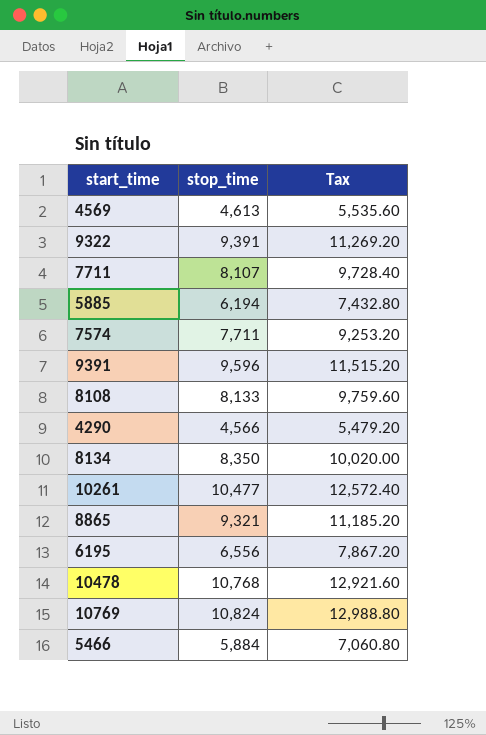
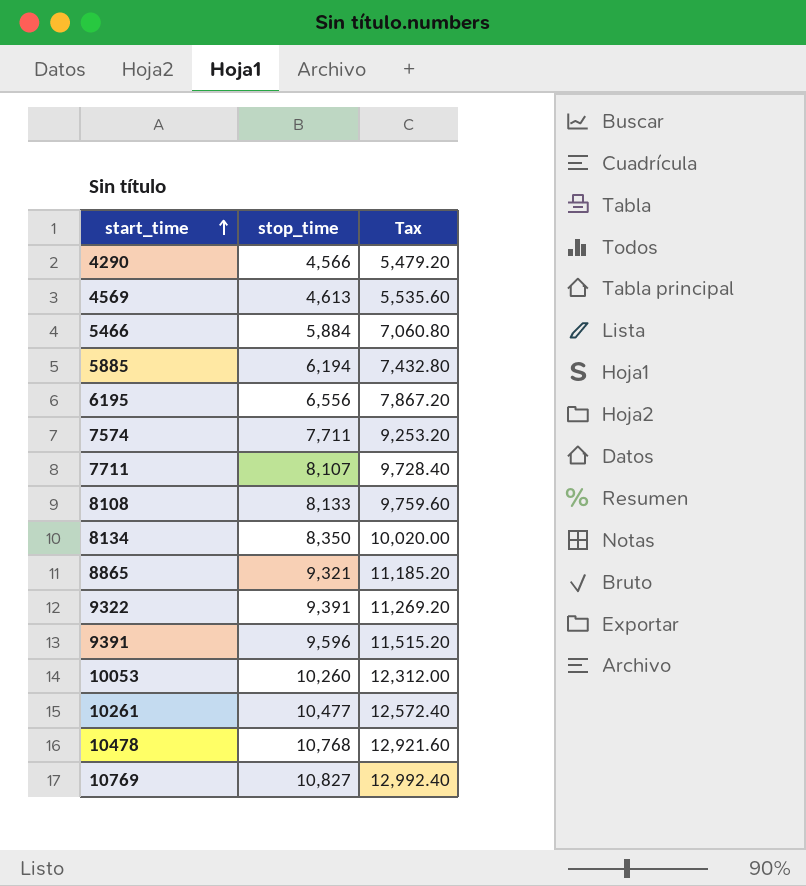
row order: none -> start_time ascending
row 10053: none -> 10,260 | 12,312.00
10769 | stop_time: 10,824 -> 10,827
10769 | Tax: 12,988.80 -> 12,992.40

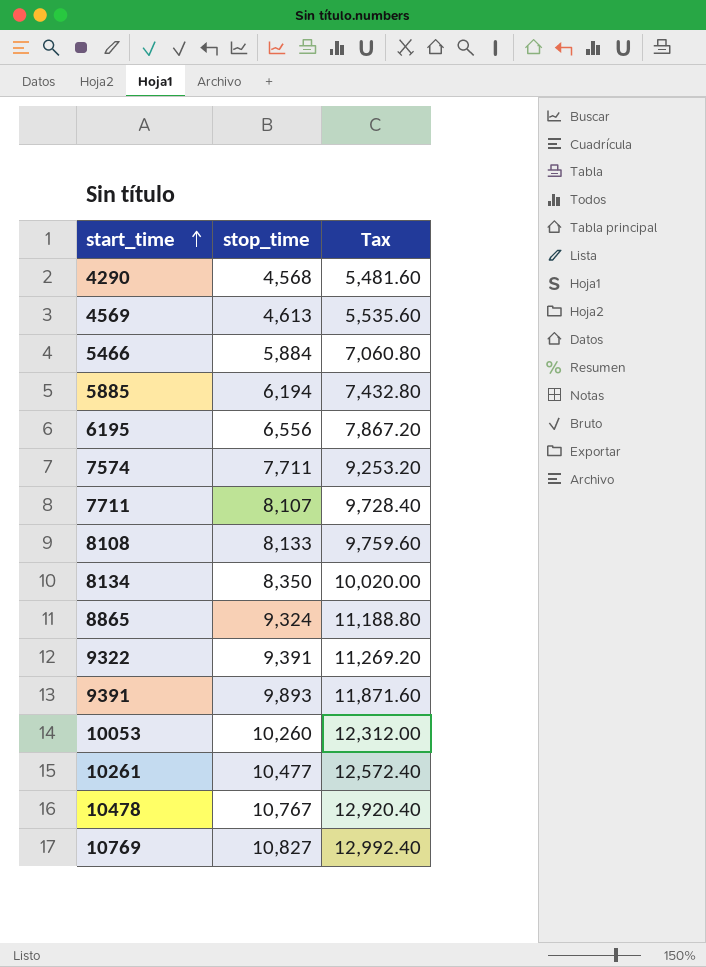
4290 | stop_time: 4,566 -> 4,568
4290 | Tax: 5,479.20 -> 5,481.60
8865 | stop_time: 9,321 -> 9,324
8865 | Tax: 11,185.20 -> 11,188.80
9391 | stop_time: 9,596 -> 9,893
9391 | Tax: 11,515.20 -> 11,871.60
10478 | stop_time: 10,768 -> 10,767
10478 | Tax: 12,921.60 -> 12,920.40

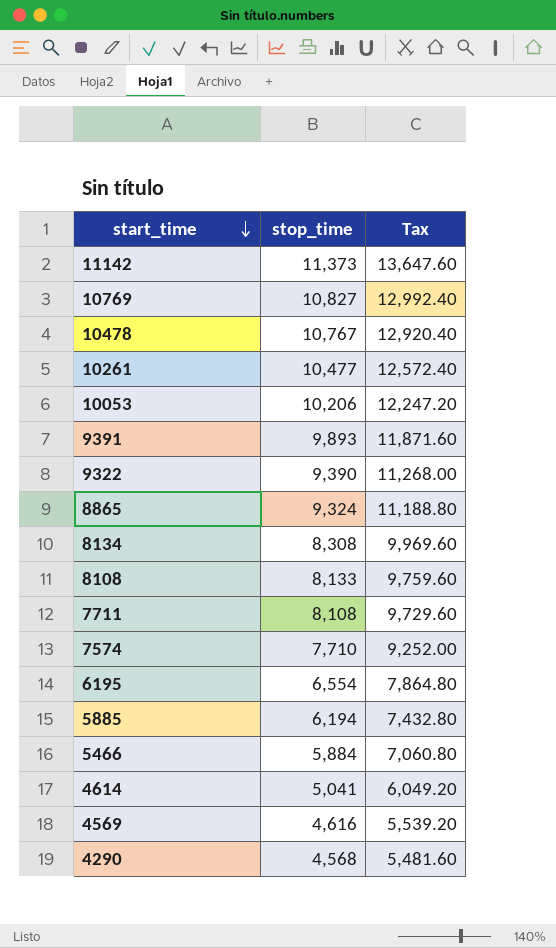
row order: start_time ascending -> start_time descending
row 11142: none -> 11,373 | 13,647.60
10053 | stop_time: 10,260 -> 10,206
10053 | Tax: 12,312.00 -> 12,247.20
9322 | stop_time: 9,391 -> 9,390
9322 | Tax: 11,269.20 -> 11,268.00
8134 | stop_time: 8,350 -> 8,308
8134 | Tax: 10,020.00 -> 9,969.60
7711 | stop_time: 8,107 -> 8,108
7711 | Tax: 9,728.40 -> 9,729.60
7574 | stop_time: 7,711 -> 7,710
7574 | Tax: 9,253.20 -> 9,252.00
6195 | stop_time: 6,556 -> 6,554
6195 | Tax: 7,867.20 -> 7,864.80
row 4614: none -> 5,041 | 6,049.20
4569 | stop_time: 4,613 -> 4,616
4569 | Tax: 5,535.60 -> 5,539.20

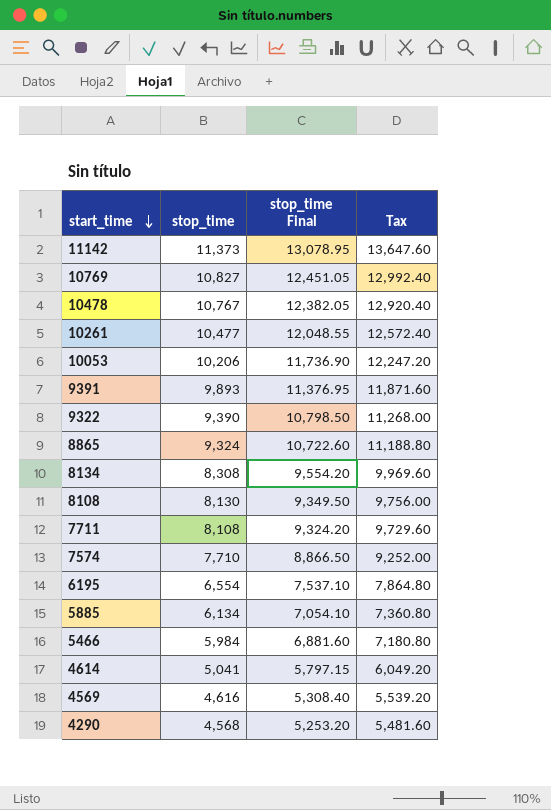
column stop_time Final | formula: none -> [stop_time] * 1.15
8108 | stop_time: 8,133 -> 8,130
8108 | Tax: 9,759.60 -> 9,756.00
5885 | stop_time: 6,194 -> 6,134
5885 | Tax: 7,432.80 -> 7,360.80
5466 | stop_time: 5,884 -> 5,984
5466 | Tax: 7,060.80 -> 7,180.80

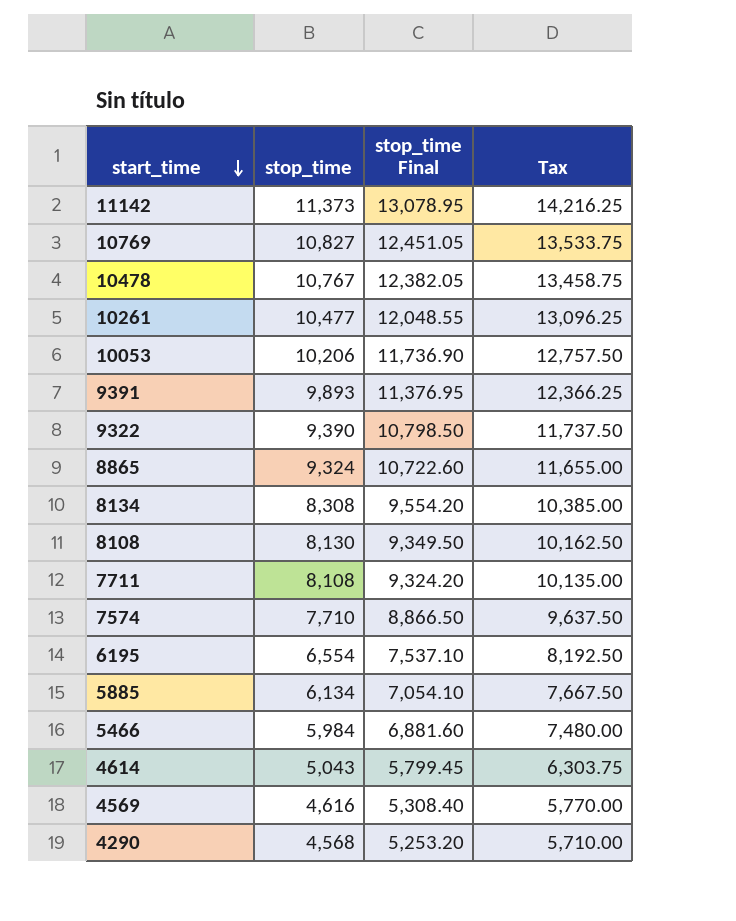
column Tax | formula: [stop_time] * 1.2 -> [stop_time] * 1.25
4614 | stop_time: 5,041 -> 5,043
4614 | stop_time Final: 5,797.15 -> 5,799.45

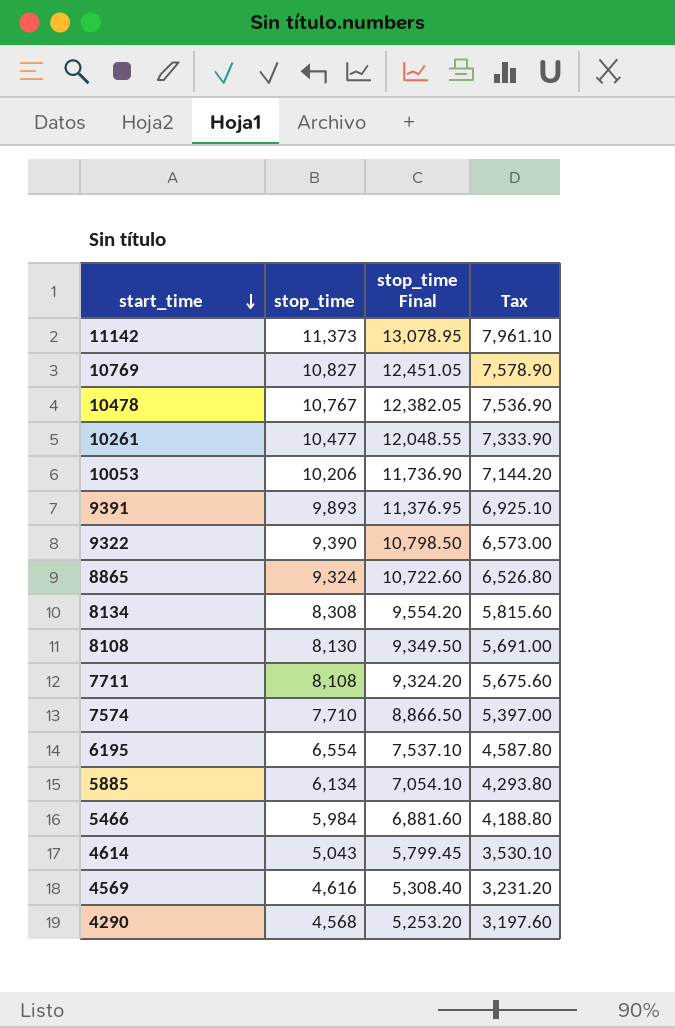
column Tax | formula: [stop_time] * 1.25 -> [stop_time] * 0.7

